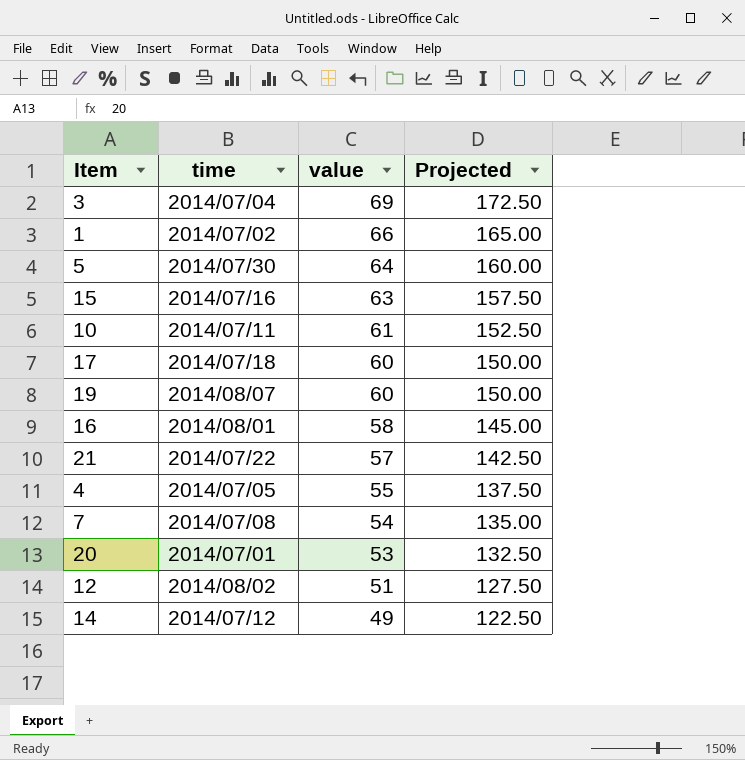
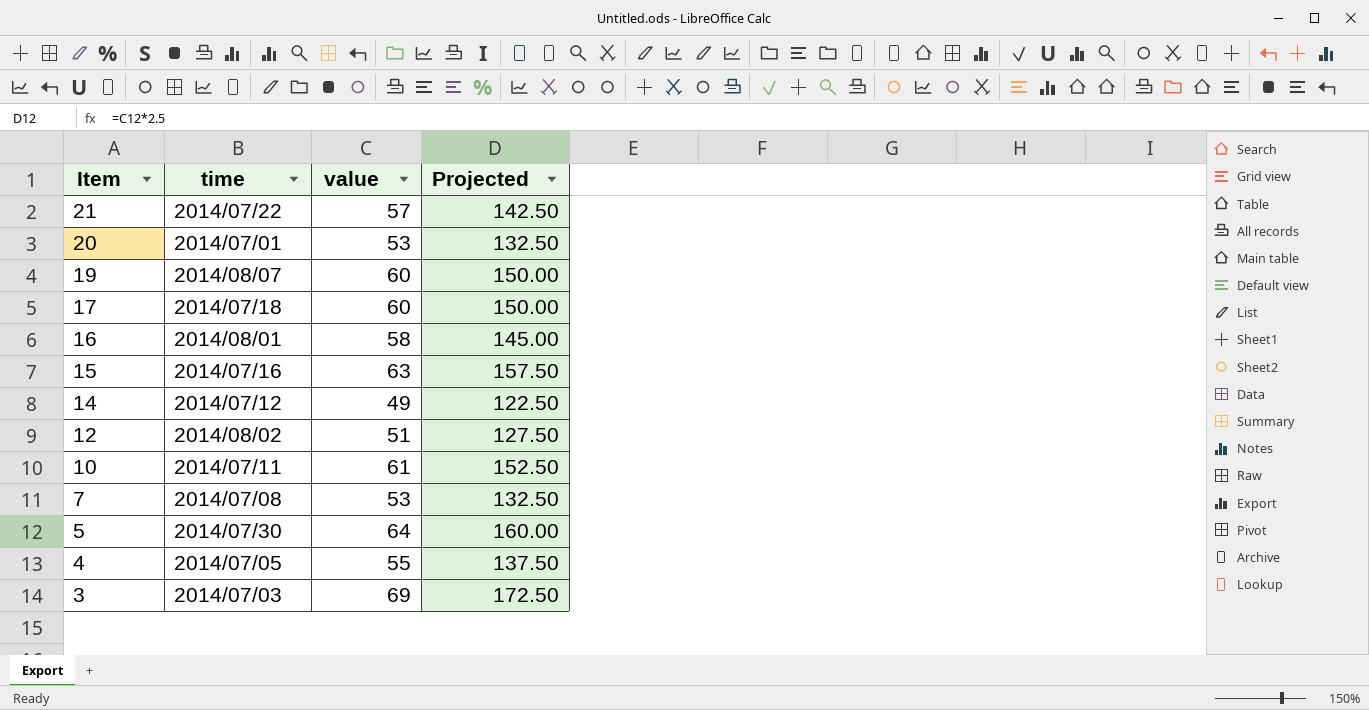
row order: value descending -> Item descending
row 1: 2014/07/02 | 66 | 165.00 -> none
7 | value: 54 -> 53
7 | Projected: 135.00 -> 132.50
3 | time: 2014/07/04 -> 2014/07/03

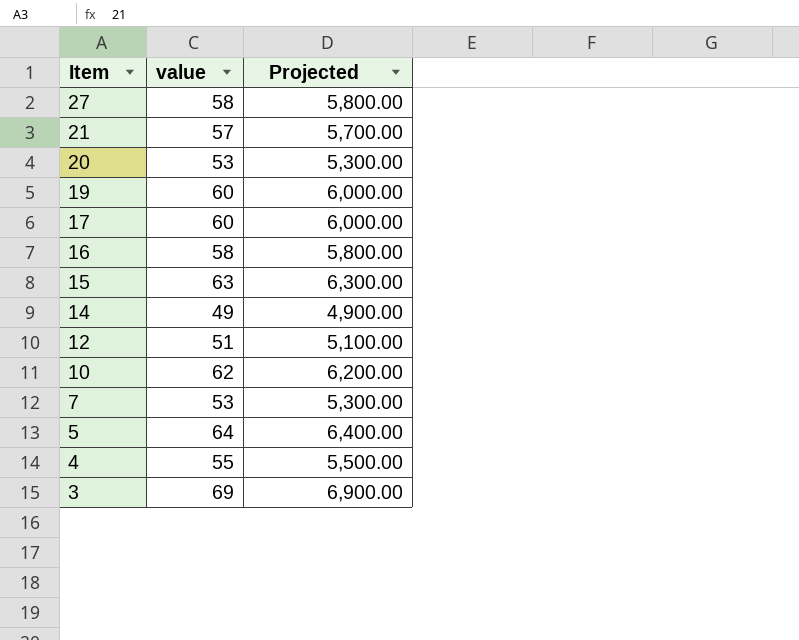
column time | position: 2 -> none
column Projected | formula: [value] * 2.5 -> [value] * 100
row 27: none -> 58 | 5,800.00
10 | value: 61 -> 62

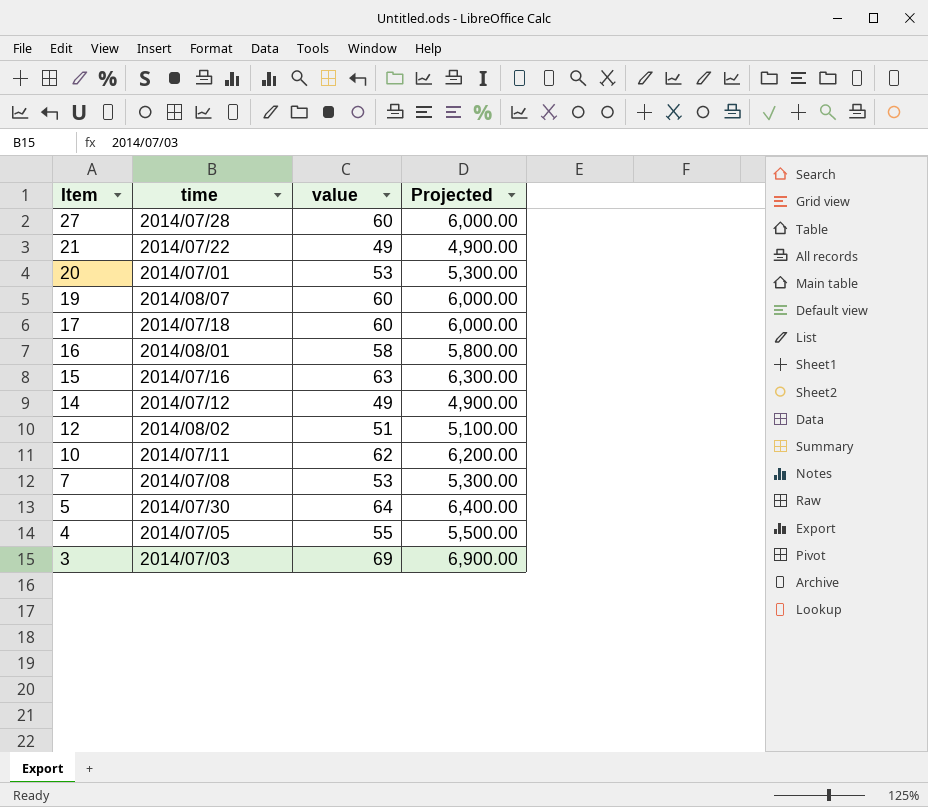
column time | position: none -> 2
27 | value: 58 -> 60
27 | Projected: 5,800.00 -> 6,000.00
21 | value: 57 -> 49
21 | Projected: 5,700.00 -> 4,900.00

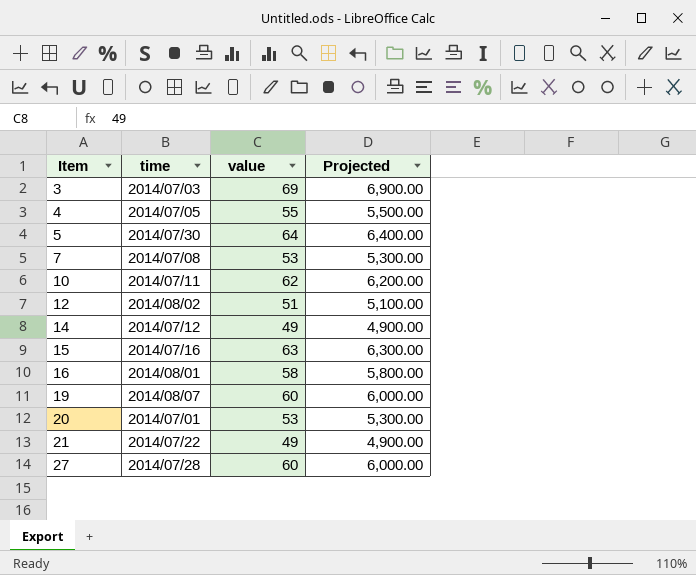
row order: Item descending -> Item ascending
row 17: 2014/07/18 | 60 | 6,000.00 -> none

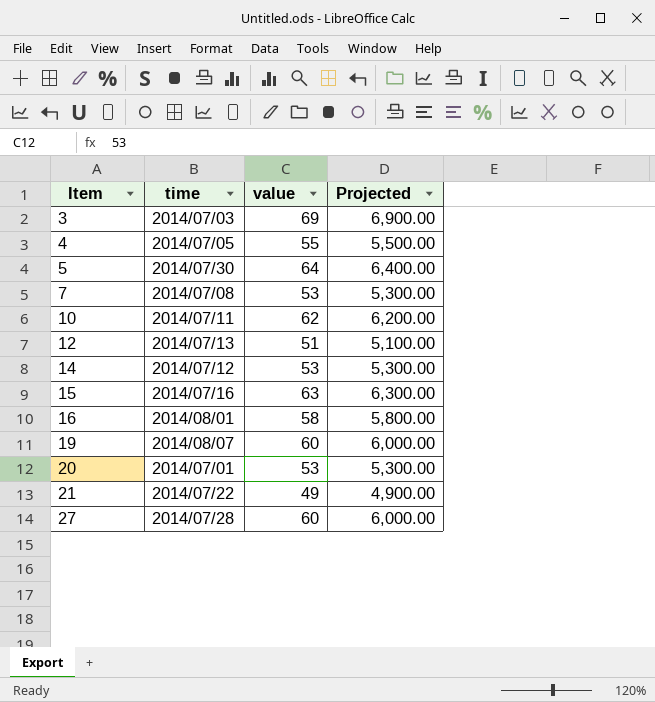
12 | time: 2014/08/02 -> 2014/07/13
14 | value: 49 -> 53
14 | Projected: 4,900.00 -> 5,300.00

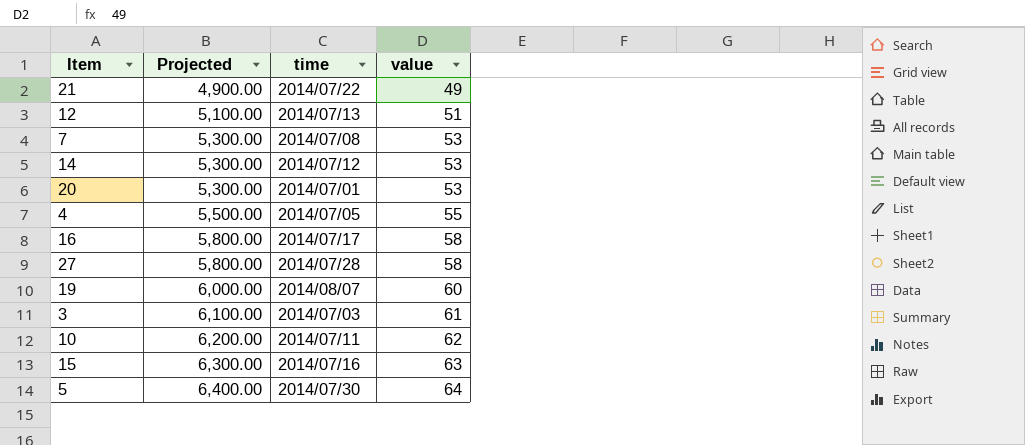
row order: Item ascending -> Projected ascending
column Projected | position: 4 -> 2
16 | time: 2014/08/01 -> 2014/07/17
27 | Projected: 6,000.00 -> 5,800.00
27 | value: 60 -> 58
3 | Projected: 6,900.00 -> 6,100.00
3 | value: 69 -> 61

